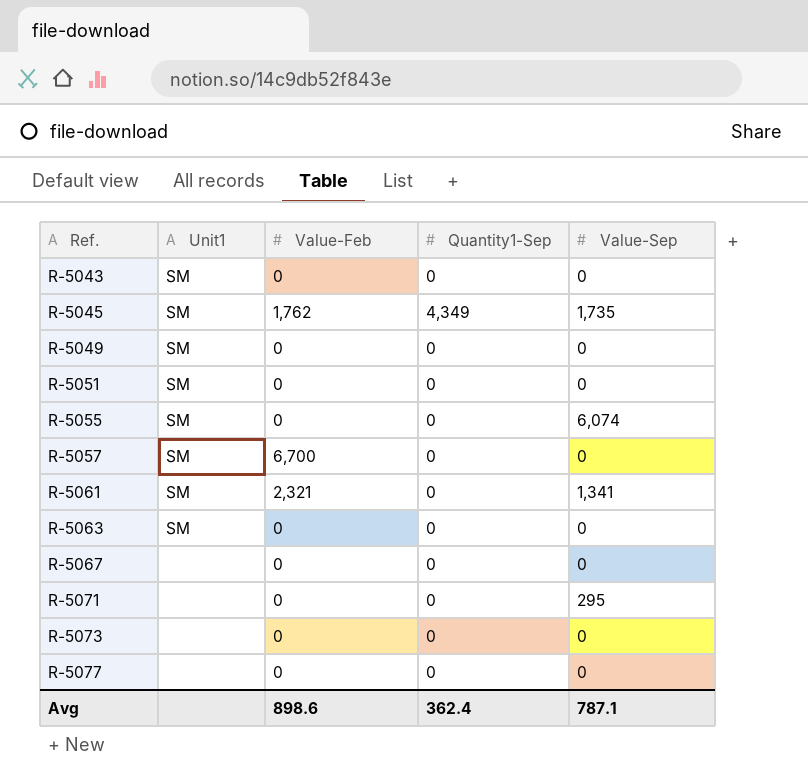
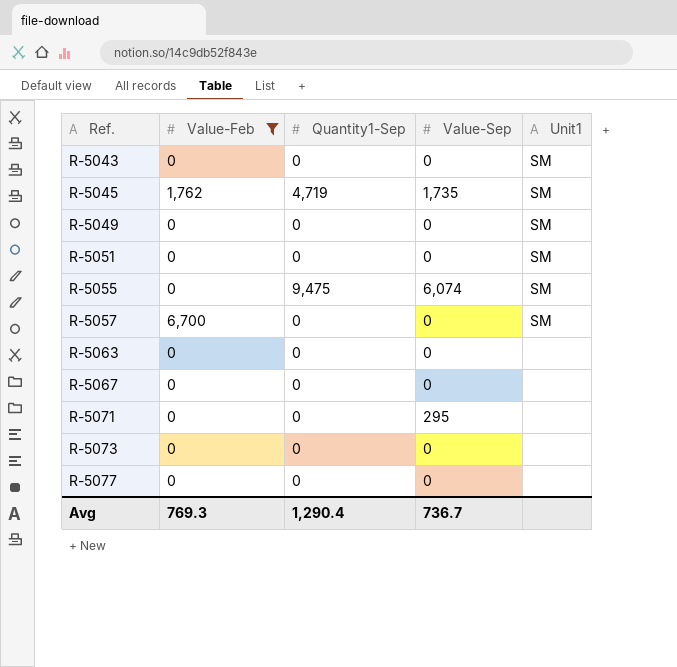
filter: none -> Value-Feb != 2,321
column Unit1 | position: 2 -> 5
R-5045 | Quantity1-Sep: 4,349 -> 4,719
R-5055 | Quantity1-Sep: 0 -> 9,475
R-5063 | Unit1: SM -> none
Avg | Value-Feb: 898.6 -> 769.3
Avg | Quantity1-Sep: 362.4 -> 1,290.4
Avg | Value-Sep: 787.1 -> 736.7

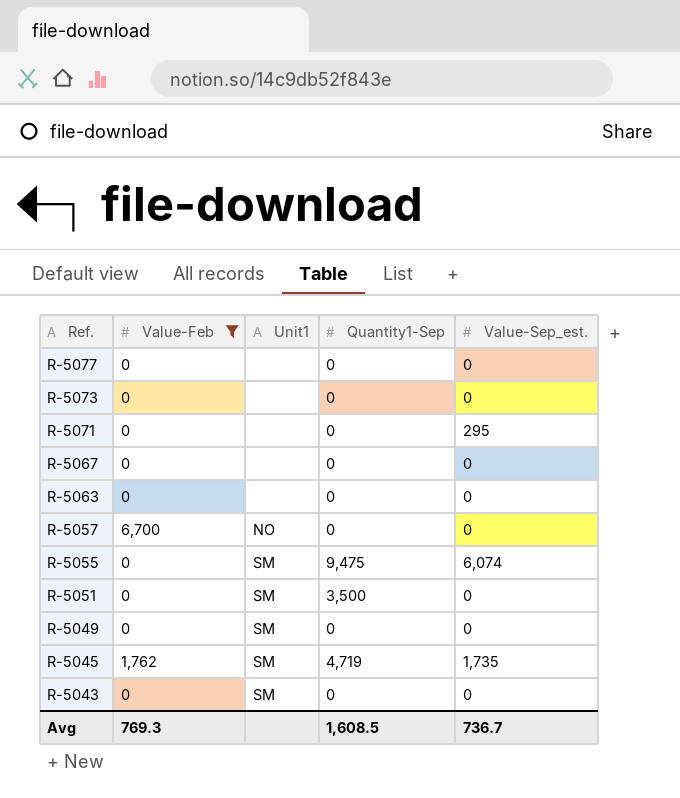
row order: Ref. ascending -> Ref. descending
column Unit1 | position: 5 -> 3
column name: Value-Sep -> Value-Sep_est.
R-5057 | Unit1: SM -> NO
R-5051 | Quantity1-Sep: 0 -> 3,500
Avg | Quantity1-Sep: 1,290.4 -> 1,608.5

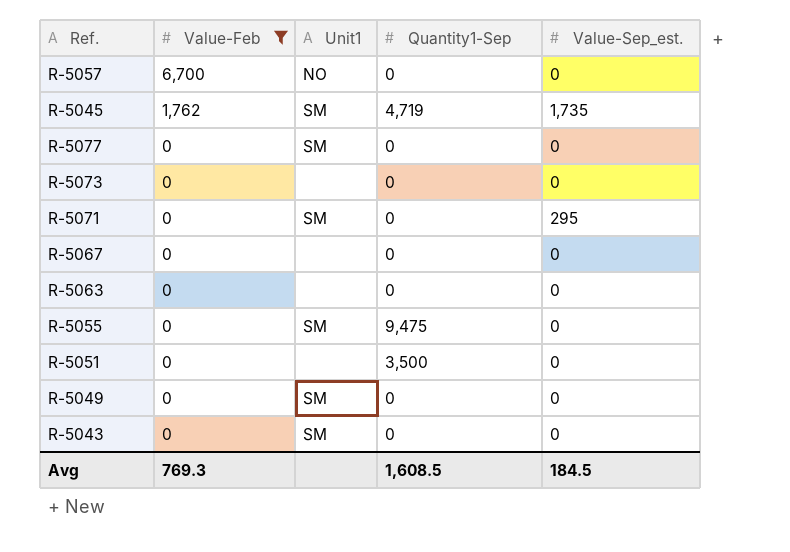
row order: Ref. descending -> Value-Feb descending
R-5077 | Unit1: none -> SM
R-5071 | Unit1: none -> SM
R-5055 | Value-Sep_est.: 6,074 -> 0
R-5051 | Unit1: SM -> none
Avg | Value-Sep_est.: 736.7 -> 184.5

